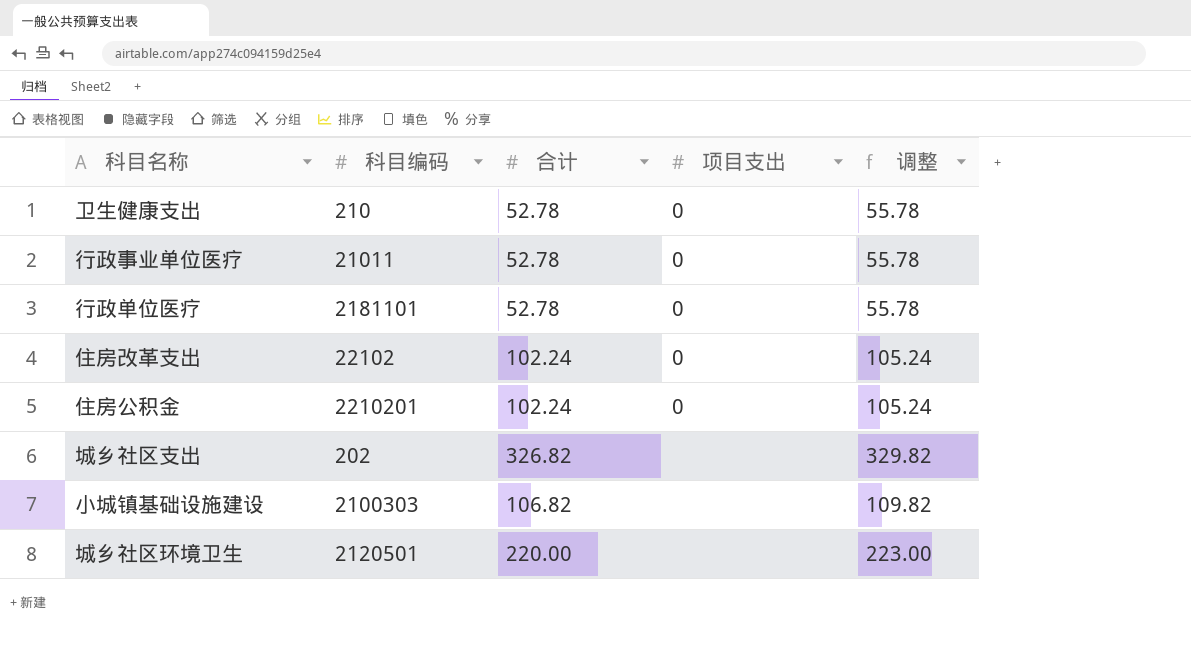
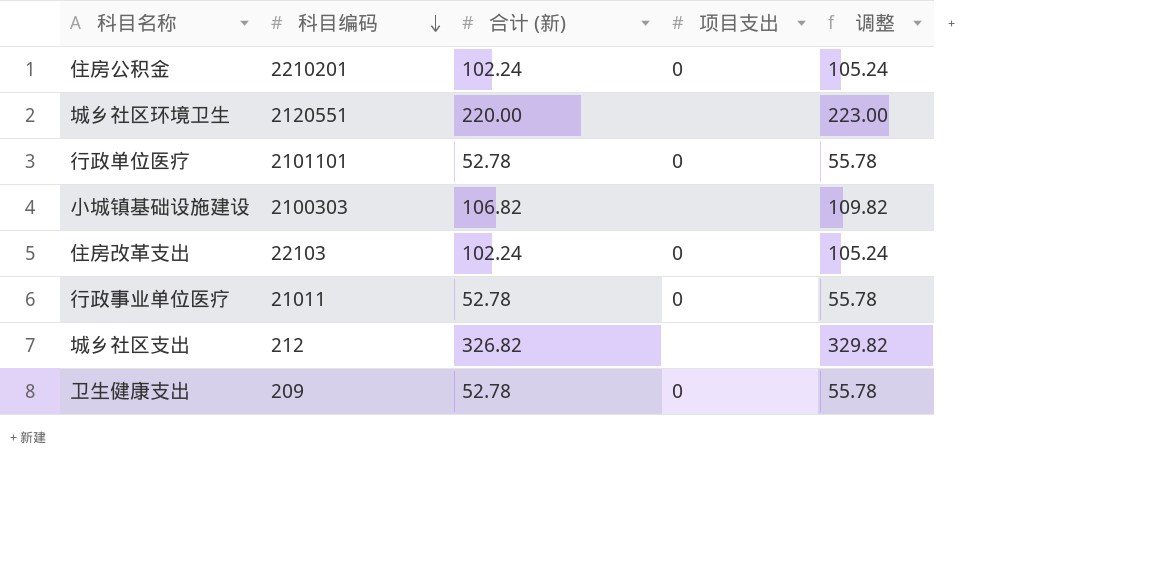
row order: none -> 科目编码 descending
column name: 合计 -> 合计 (新)
城乡社区环境卫生 | 科目编码: 2120501 -> 2120551
行政单位医疗 | 科目编码: 2181101 -> 2101101
住房改革支出 | 科目编码: 22102 -> 22103
城乡社区支出 | 科目编码: 202 -> 212
卫生健康支出 | 科目编码: 210 -> 209

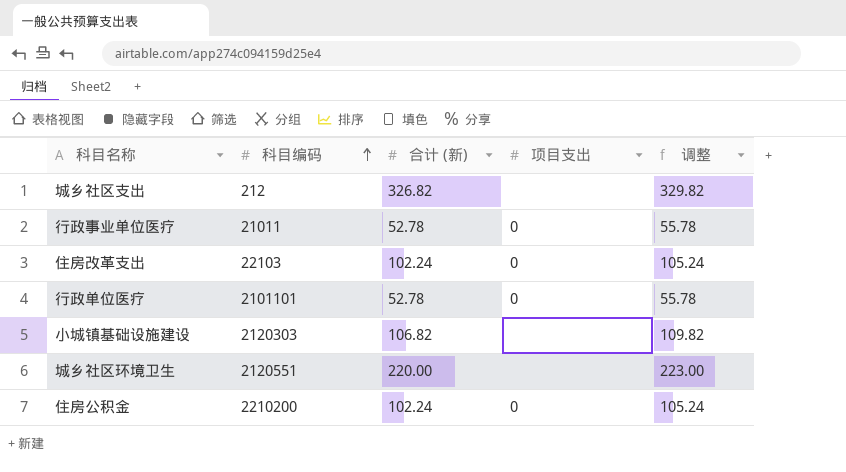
row order: 科目编码 descending -> 科目编码 ascending
row 卫生健康支出: 209 | 52.78 | 0 | 55.78 -> none
小城镇基础设施建设 | 科目编码: 2100303 -> 2120303
住房公积金 | 科目编码: 2210201 -> 2210200

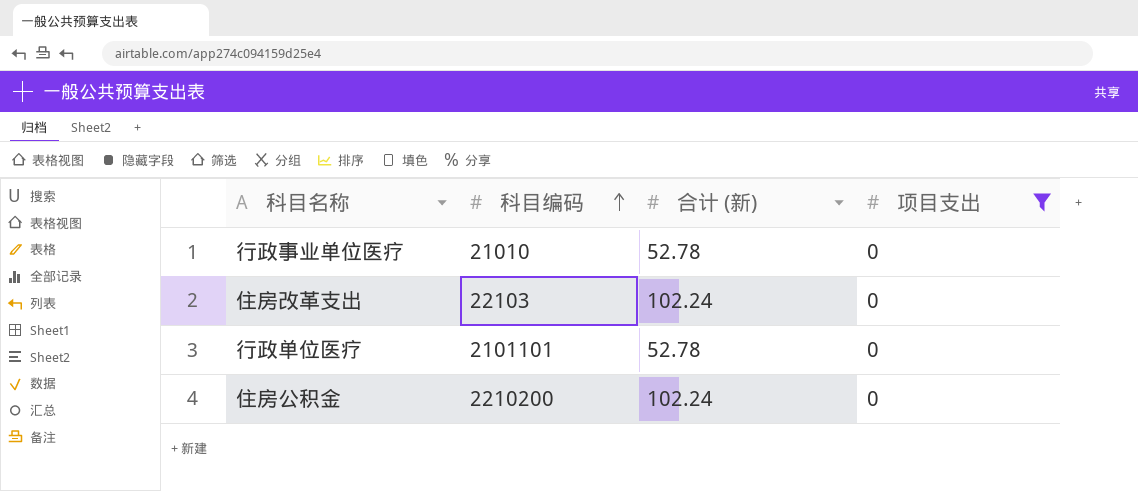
filter: none -> 项目支出 = 0
column 调整 | formula: [合计 (新)] + 3 -> none
行政事业单位医疗 | 科目编码: 21011 -> 21010

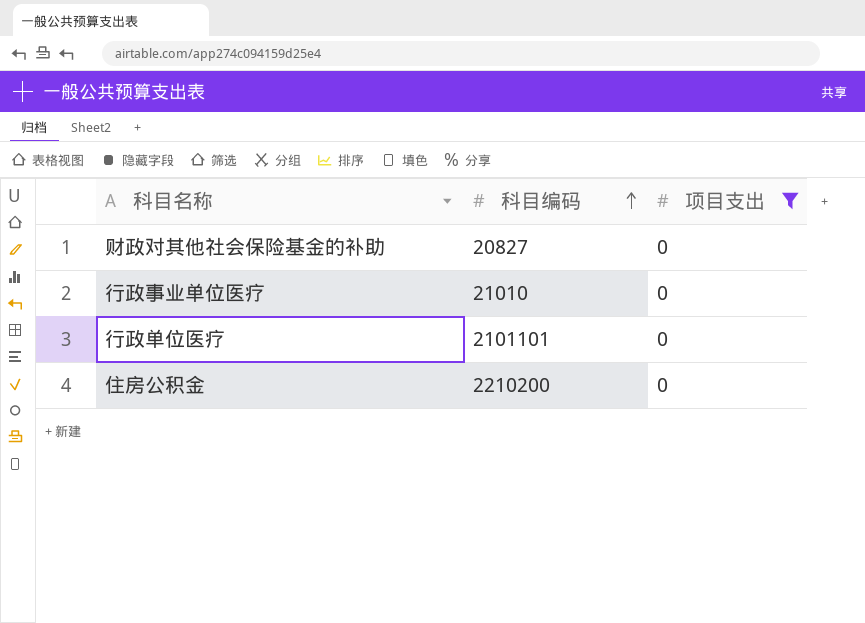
column 合计 (新) | position: 3 -> none
row 住房改革支出: 22103 | 102.24 | 0 -> none
row 财政对其他社会保险基金的补助: none -> 20827 | 0

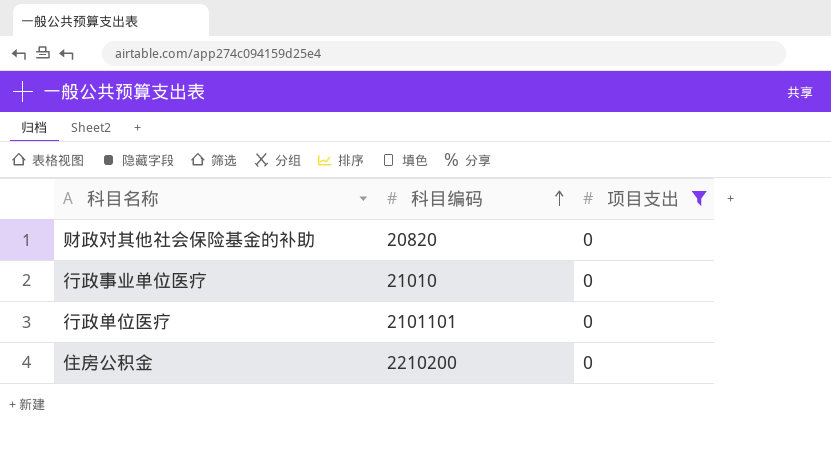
财政对其他社会保险基金的补助 | 科目编码: 20827 -> 20820

